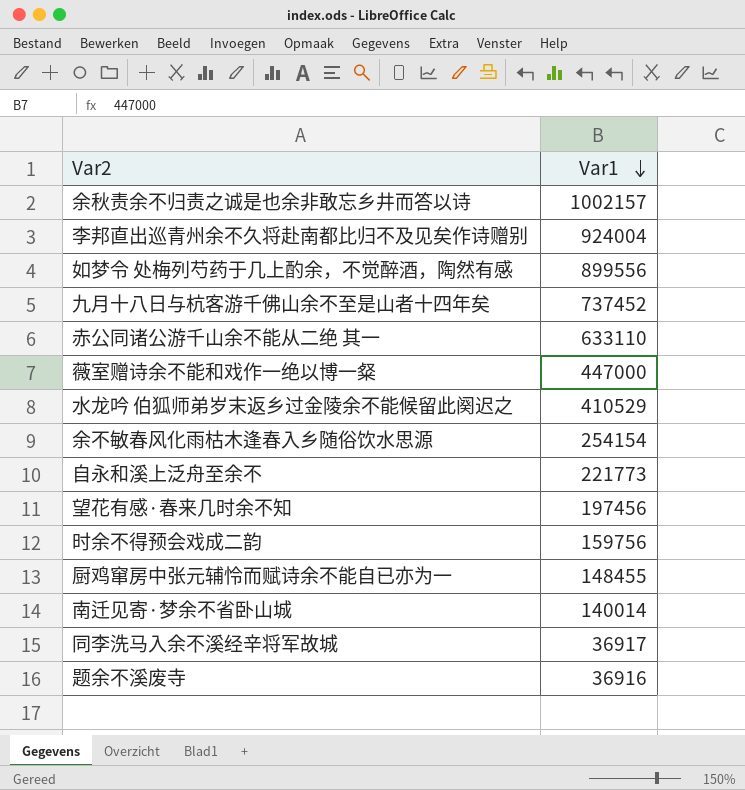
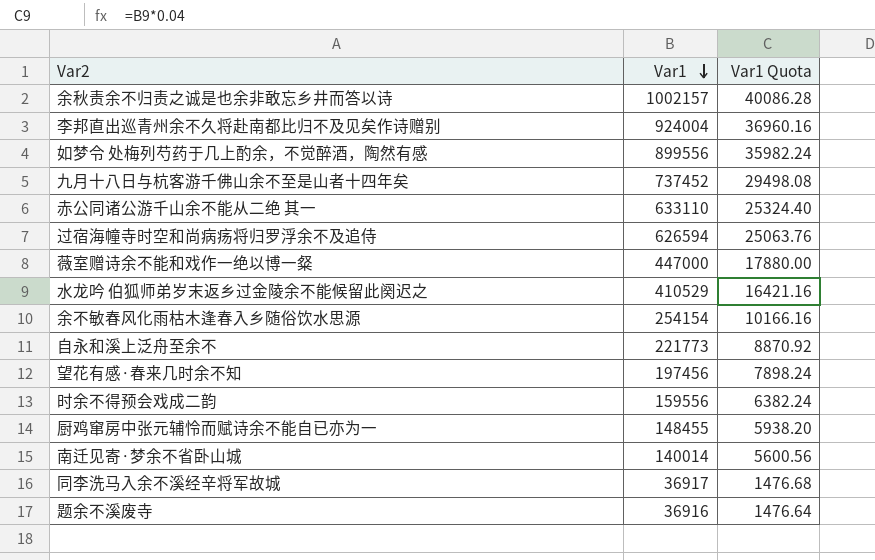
column Var1 Quota | formula: none -> [Var1] * 0.04
row 过宿海幢寺时空和尚病疡将归罗浮余不及追侍: none -> 626594 | 25063.76
时余不得预会戏成二韵 | Var1: 159756 -> 159556

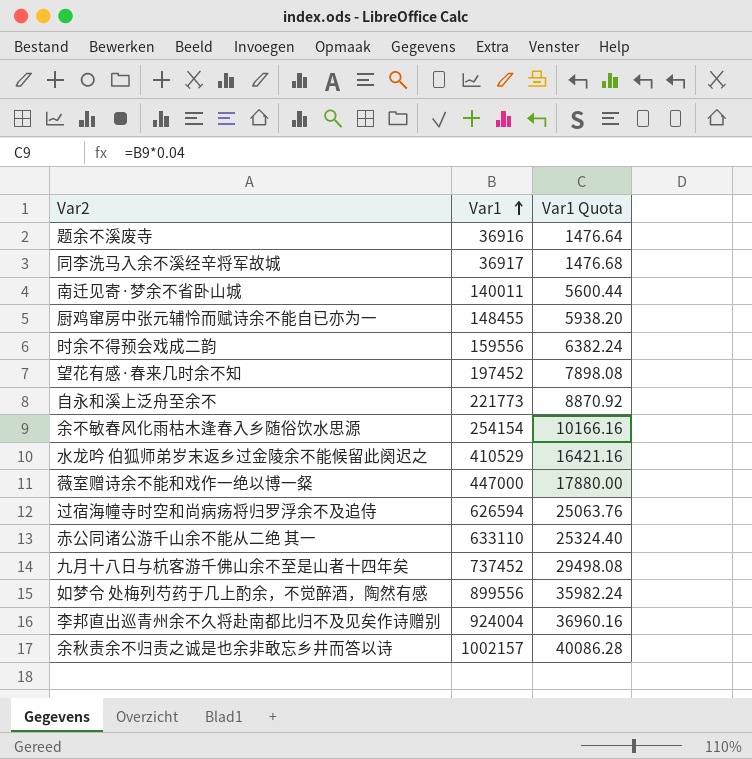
row order: Var1 descending -> Var1 ascending
南迁见寄·梦余不省卧山城 | Var1: 140014 -> 140011
南迁见寄·梦余不省卧山城 | Var1 Quota: 5600.56 -> 5600.44
望花有感·春来几时余不知 | Var1: 197456 -> 197452
望花有感·春来几时余不知 | Var1 Quota: 7898.24 -> 7898.08

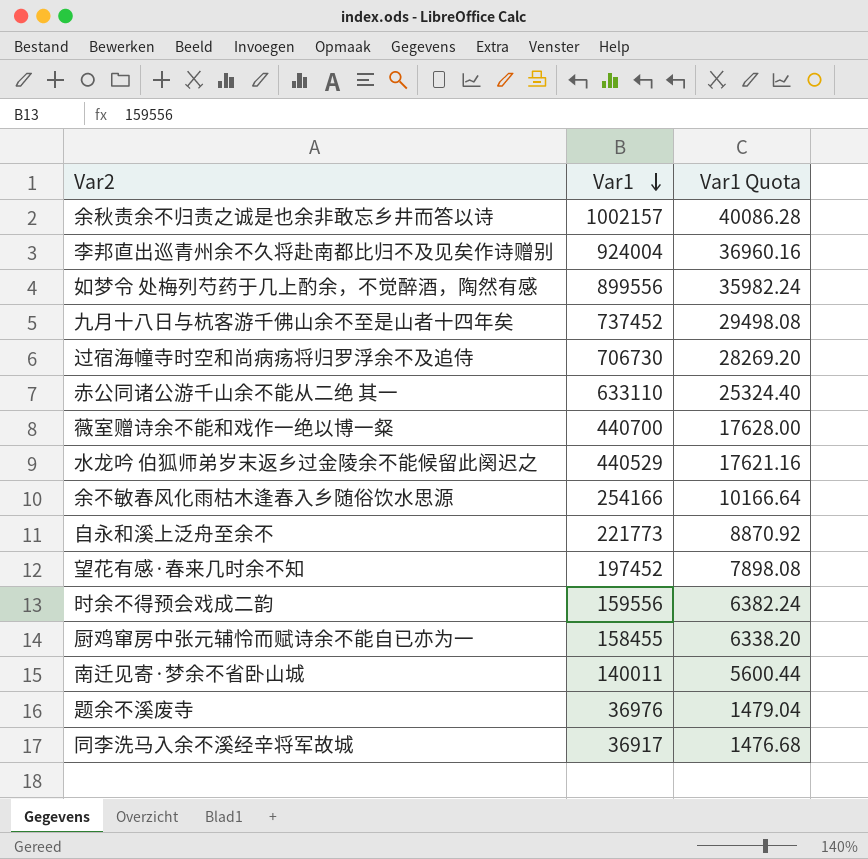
row order: Var1 ascending -> Var1 descending
过宿海幢寺时空和尚病疡将归罗浮余不及追侍 | Var1: 626594 -> 706730
过宿海幢寺时空和尚病疡将归罗浮余不及追侍 | Var1 Quota: 25063.76 -> 28269.20
薇室赠诗余不能和戏作一绝以博一粲 | Var1: 447000 -> 440700
薇室赠诗余不能和戏作一绝以博一粲 | Var1 Quota: 17880.00 -> 17628.00
水龙吟 伯狐师弟岁末返乡过金陵余不能候留此阕迟之 | Var1: 410529 -> 440529
水龙吟 伯狐师弟岁末返乡过金陵余不能候留此阕迟之 | Var1 Quota: 16421.16 -> 17621.16
余不敏春风化雨枯木逢春入乡随俗饮水思源 | Var1: 254154 -> 254166
余不敏春风化雨枯木逢春入乡随俗饮水思源 | Var1 Quota: 10166.16 -> 10166.64
厨鸡窜房中张元辅怜而赋诗余不能自已亦为一 | Var1: 148455 -> 158455
厨鸡窜房中张元辅怜而赋诗余不能自已亦为一 | Var1 Quota: 5938.20 -> 6338.20
题余不溪废寺 | Var1: 36916 -> 36976
题余不溪废寺 | Var1 Quota: 1476.64 -> 1479.04

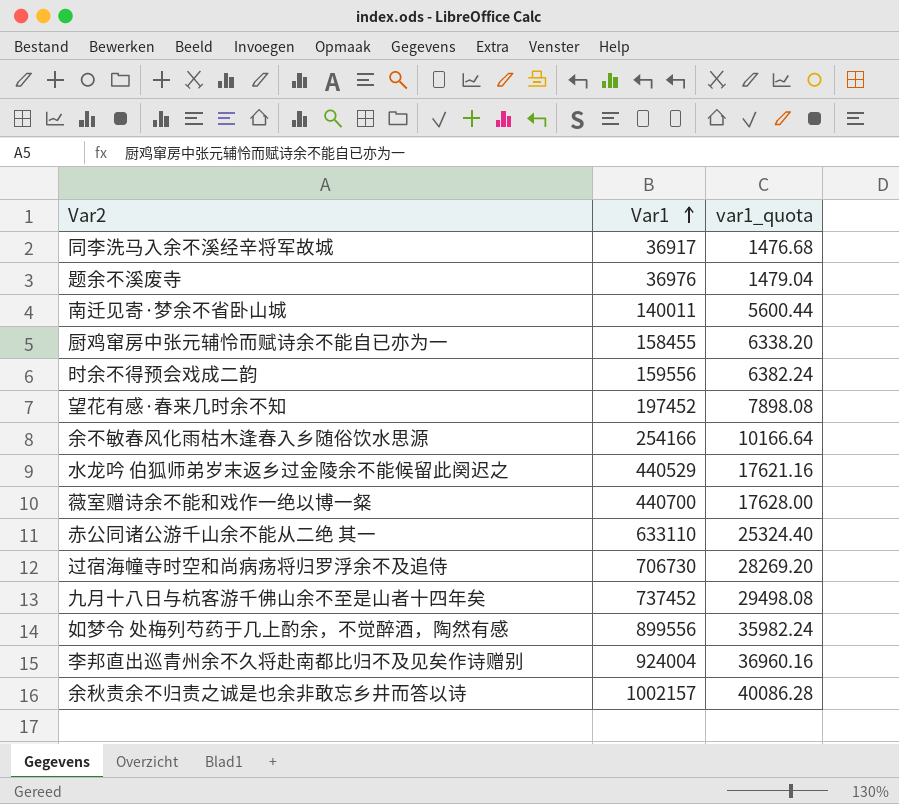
row order: Var1 descending -> Var1 ascending
column name: Var1 Quota -> var1_quota
row 自永和溪上泛舟至余不: 221773 | 8870.92 -> none

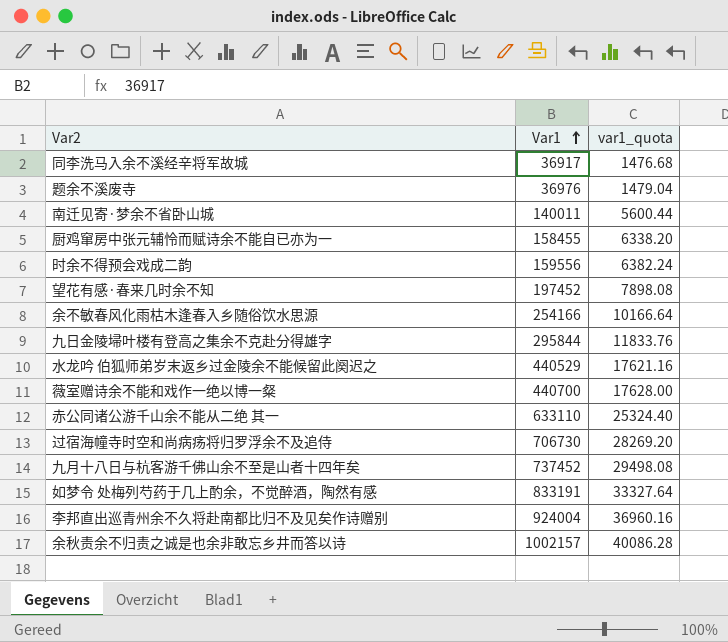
row 九日金陵埽叶楼有登高之集余不克赴分得雄字: none -> 295844 | 11833.76
如梦令 处梅列芍药于几上酌余，不觉醉酒，陶然有感 | Var1: 899556 -> 833191
如梦令 处梅列芍药于几上酌余，不觉醉酒，陶然有感 | var1_quota: 35982.24 -> 33327.64

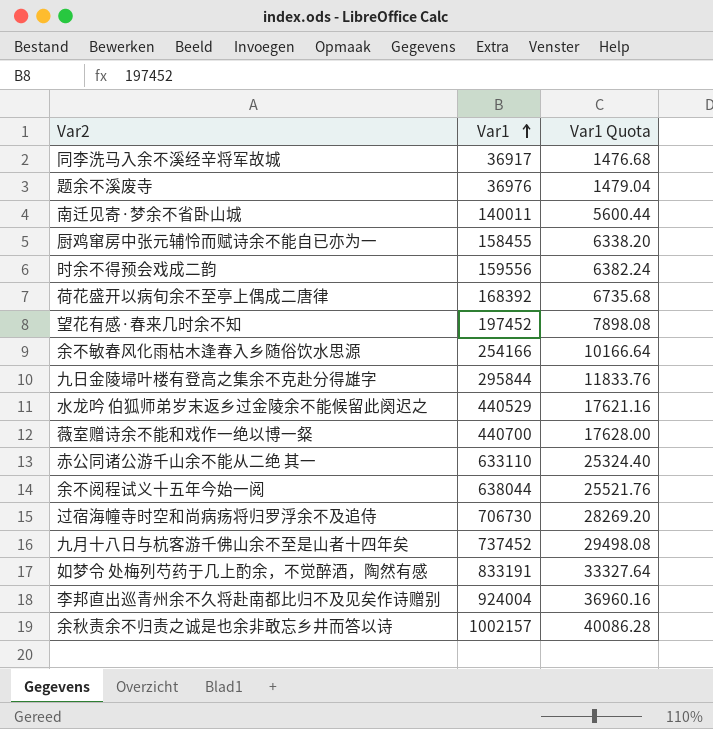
column name: var1_quota -> Var1 Quota
row 荷花盛开以病旬余不至亭上偶成二唐律: none -> 168392 | 6735.68
row 余不阅程试义十五年今始一阅: none -> 638044 | 25521.76

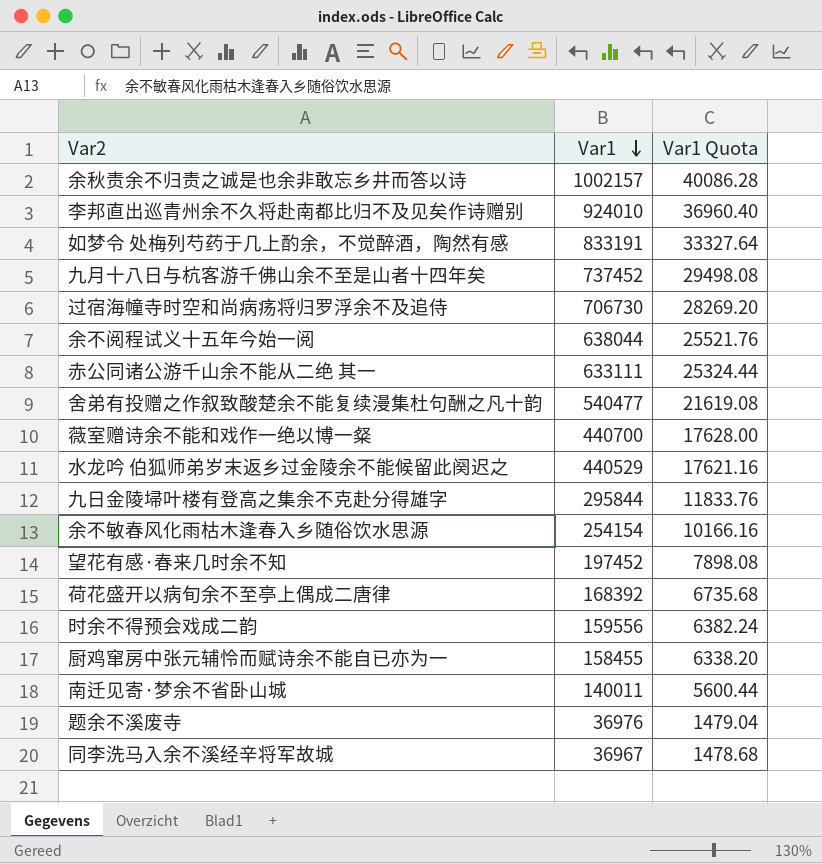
row order: Var1 ascending -> Var1 descending
李邦直出巡青州余不久将赴南都比归不及见矣作诗赠别 | Var1: 924004 -> 924010
李邦直出巡青州余不久将赴南都比归不及见矣作诗赠别 | Var1 Quota: 36960.16 -> 36960.40
赤公同诸公游千山余不能从二绝 其一 | Var1: 633110 -> 633111
赤公同诸公游千山余不能从二绝 其一 | Var1 Quota: 25324.40 -> 25324.44
row 舍弟有投赠之作叙致酸楚余不能复续漫集杜句酬之凡十韵: none -> 540477 | 21619.08
余不敏春风化雨枯木逢春入乡随俗饮水思源 | Var1: 254166 -> 254154
余不敏春风化雨枯木逢春入乡随俗饮水思源 | Var1 Quota: 10166.64 -> 10166.16
同李洗马入余不溪经辛将军故城 | Var1: 36917 -> 36967
同李洗马入余不溪经辛将军故城 | Var1 Quota: 1476.68 -> 1478.68

